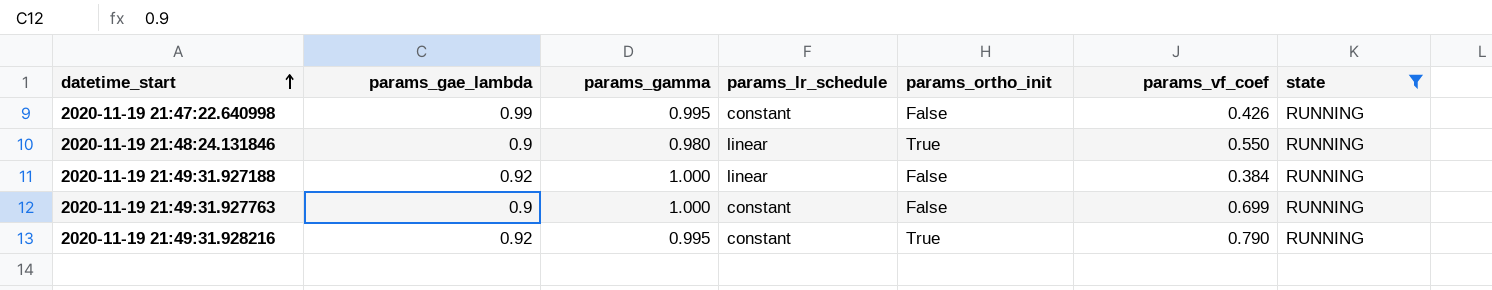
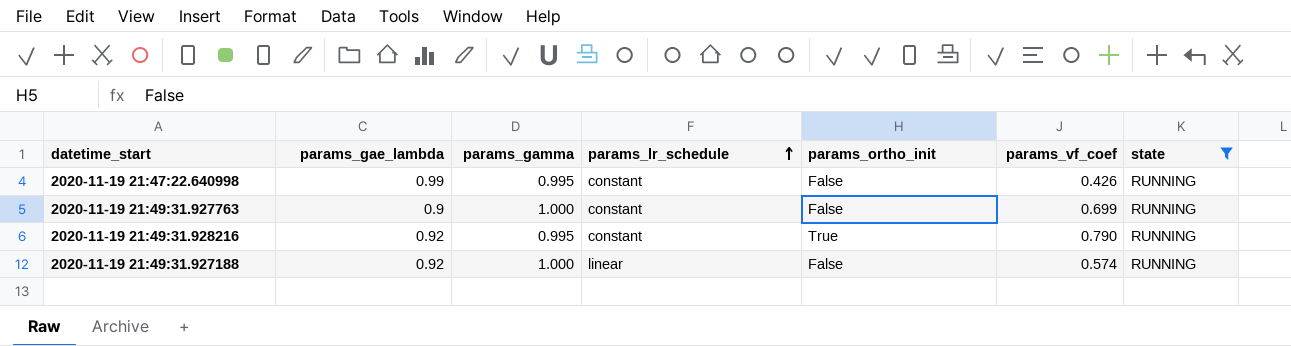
row order: datetime_start ascending -> params_lr_schedule ascending
row 2020-11-19 21:48:24.131846: 0.9 | 0.980 | linear | True | 0.550 | RUNNING -> none
2020-11-19 21:49:31.927188 | params_vf_coef: 0.384 -> 0.574

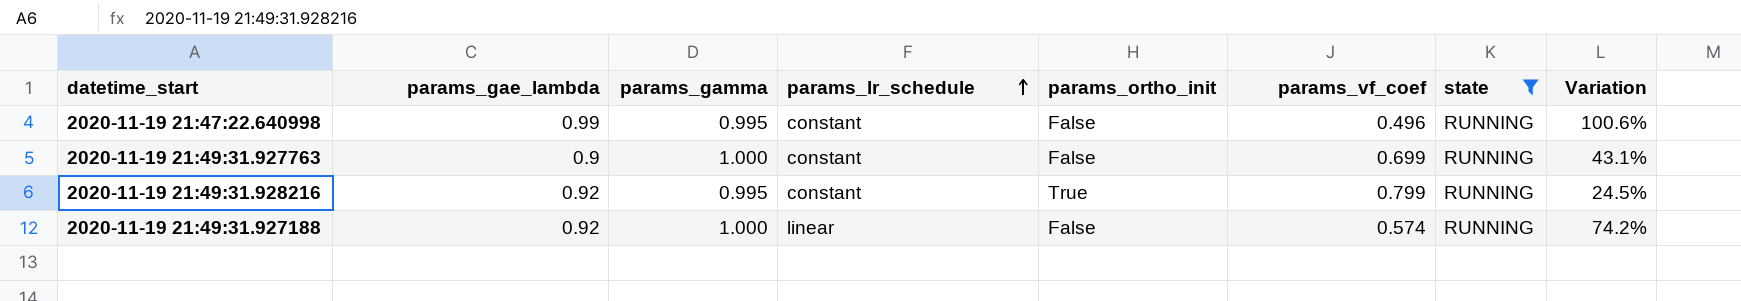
column Variation | formula: none -> ([params_gamma] - [params_vf_coef]) / [params_vf_coef]
2020-11-19 21:47:22.640998 | params_vf_coef: 0.426 -> 0.496
2020-11-19 21:49:31.928216 | params_vf_coef: 0.790 -> 0.799

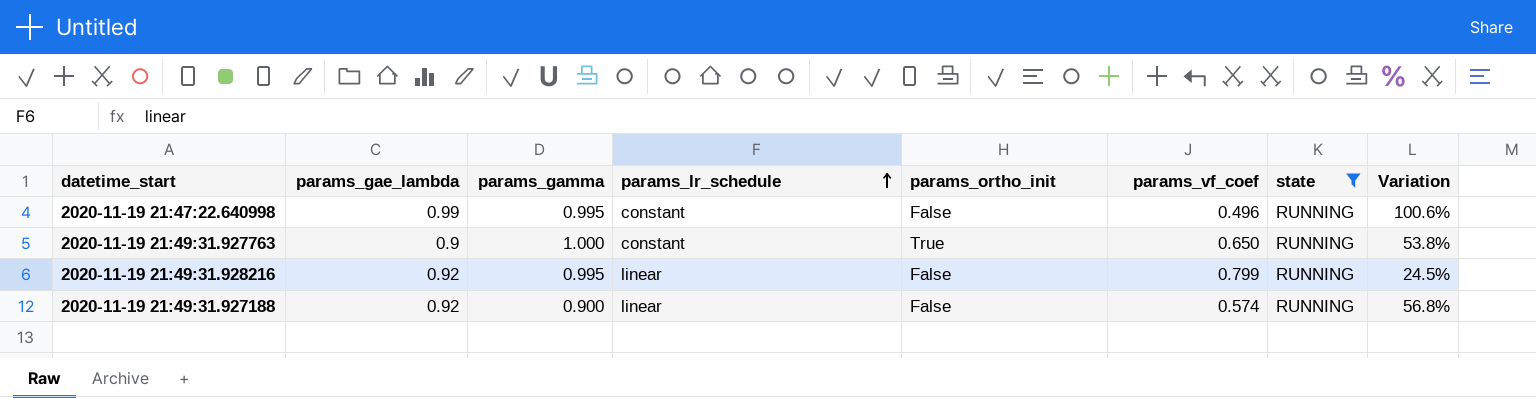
2020-11-19 21:49:31.927763 | params_ortho_init: False -> True
2020-11-19 21:49:31.927763 | params_vf_coef: 0.699 -> 0.650
2020-11-19 21:49:31.927763 | Variation: 43.1% -> 53.8%
2020-11-19 21:49:31.928216 | params_lr_schedule: constant -> linear
2020-11-19 21:49:31.928216 | params_ortho_init: True -> False
2020-11-19 21:49:31.927188 | params_gamma: 1.000 -> 0.900
2020-11-19 21:49:31.927188 | Variation: 74.2% -> 56.8%

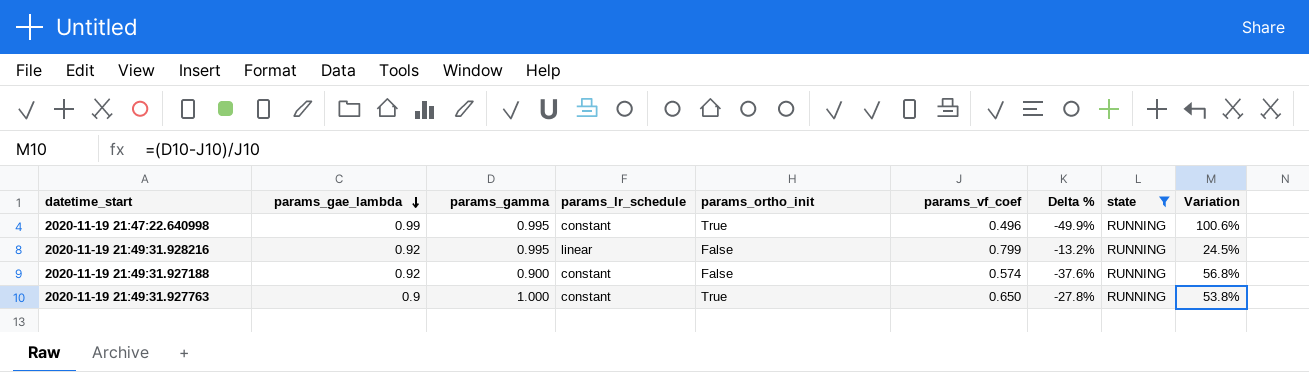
row order: params_lr_schedule ascending -> params_gae_lambda descending
column Delta % | formula: none -> ([params_vf_coef] - [params_gae_lambda]) / [params_gae_lambda]
2020-11-19 21:47:22.640998 | params_ortho_init: False -> True
2020-11-19 21:49:31.927188 | params_lr_schedule: linear -> constant

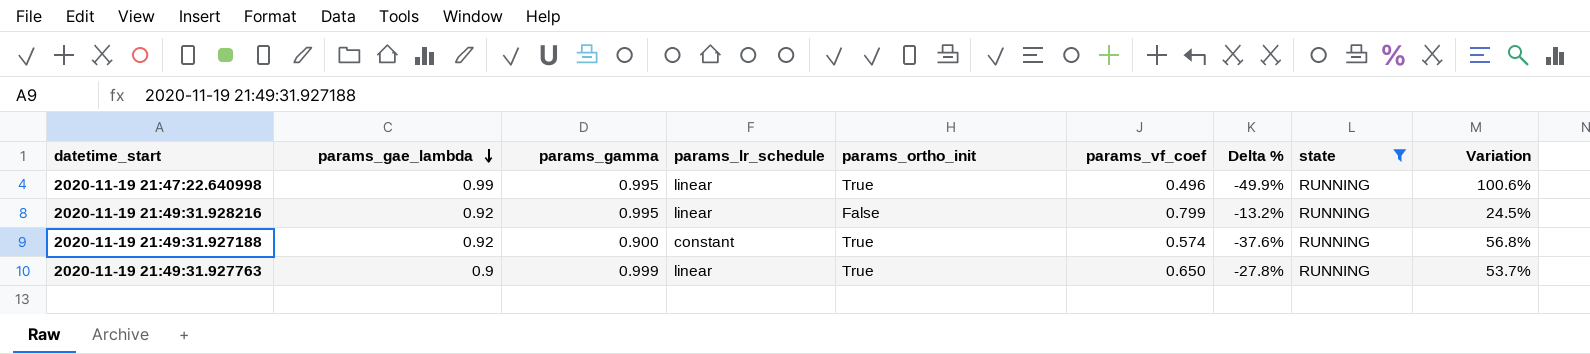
2020-11-19 21:47:22.640998 | params_lr_schedule: constant -> linear
2020-11-19 21:49:31.927188 | params_ortho_init: False -> True
2020-11-19 21:49:31.927763 | params_gamma: 1.000 -> 0.999
2020-11-19 21:49:31.927763 | params_lr_schedule: constant -> linear
2020-11-19 21:49:31.927763 | Variation: 53.8% -> 53.7%

